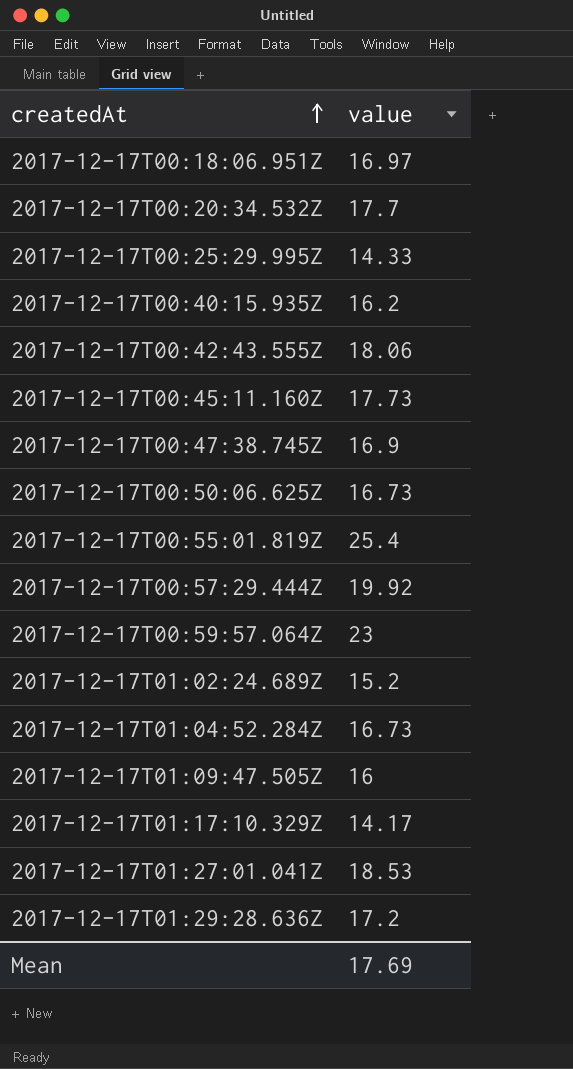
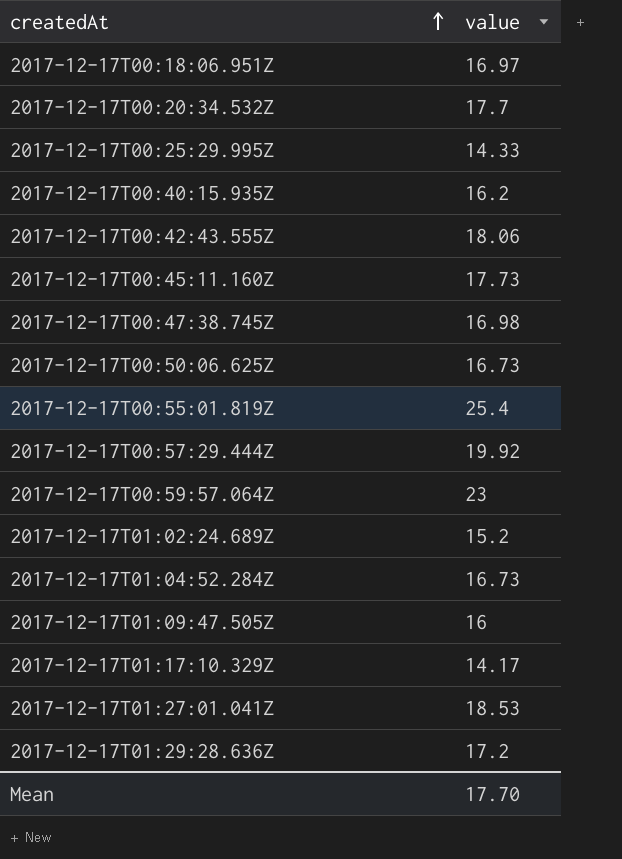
2017-12-17T00:47:38.745Z | value: 16.9 -> 16.98
Mean | value: 17.69 -> 17.70

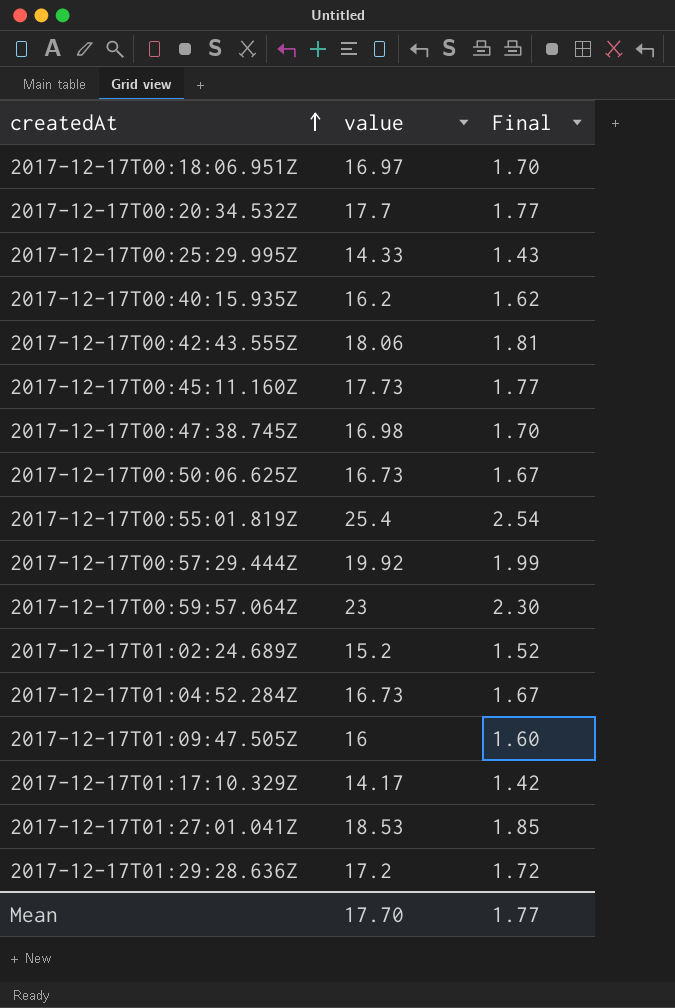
column Final | formula: none -> [value] * 0.1

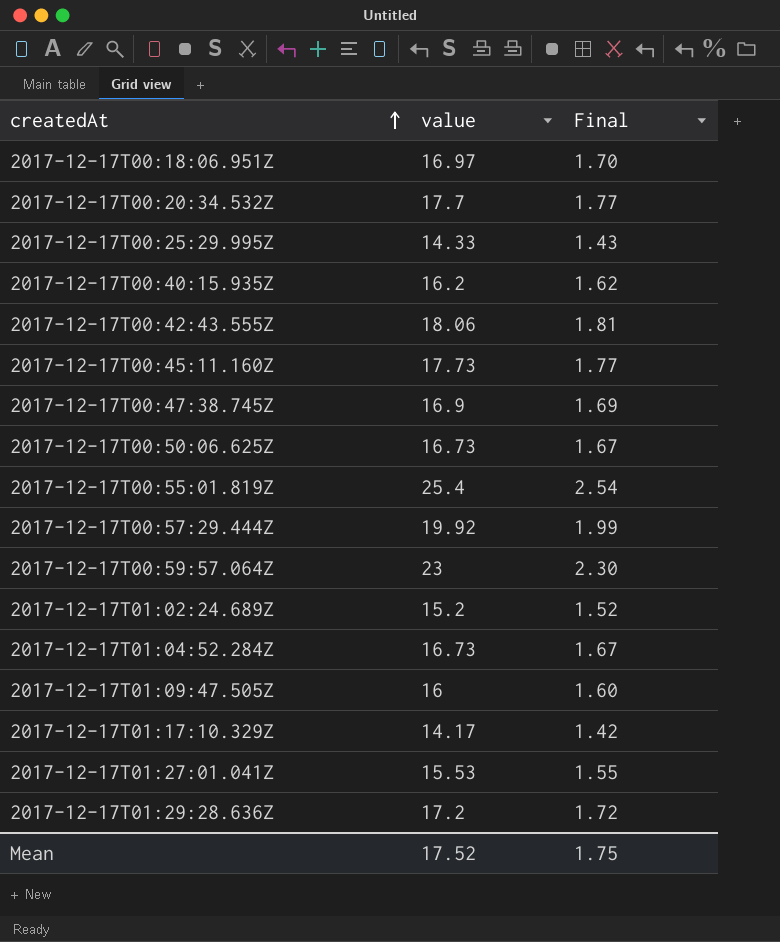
2017-12-17T00:47:38.745Z | value: 16.98 -> 16.9
2017-12-17T00:47:38.745Z | Final: 1.70 -> 1.69
2017-12-17T01:27:01.041Z | value: 18.53 -> 15.53
2017-12-17T01:27:01.041Z | Final: 1.85 -> 1.55
Mean | value: 17.70 -> 17.52
Mean | Final: 1.77 -> 1.75

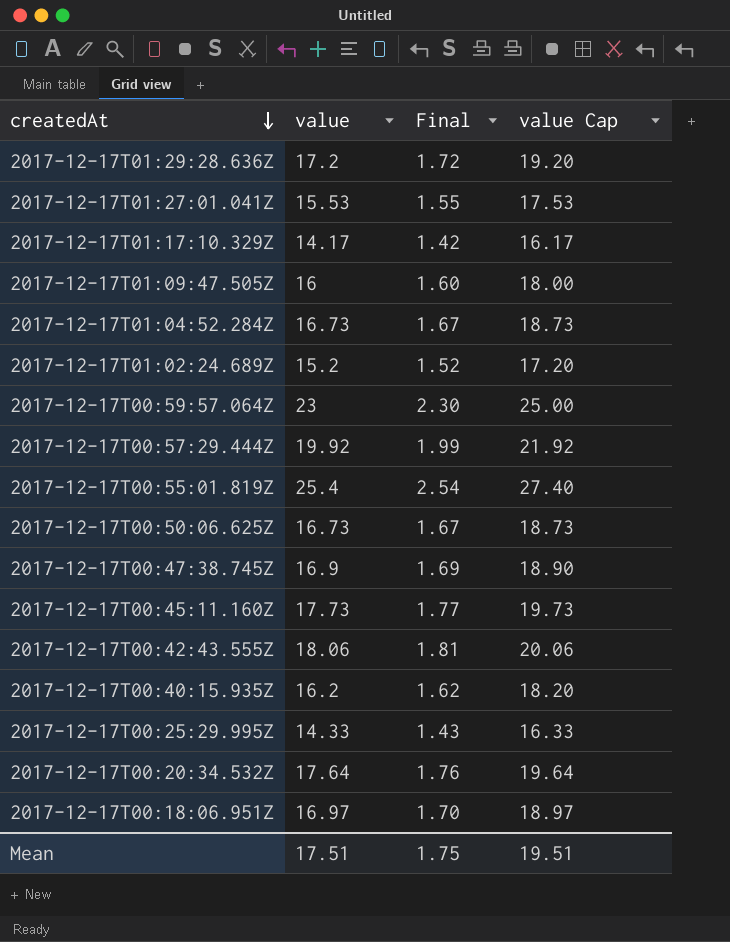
row order: createdAt ascending -> createdAt descending
column value Cap | formula: none -> [value] + 2
2017-12-17T00:20:34.532Z | value: 17.7 -> 17.64
2017-12-17T00:20:34.532Z | Final: 1.77 -> 1.76
Mean | value: 17.52 -> 17.51

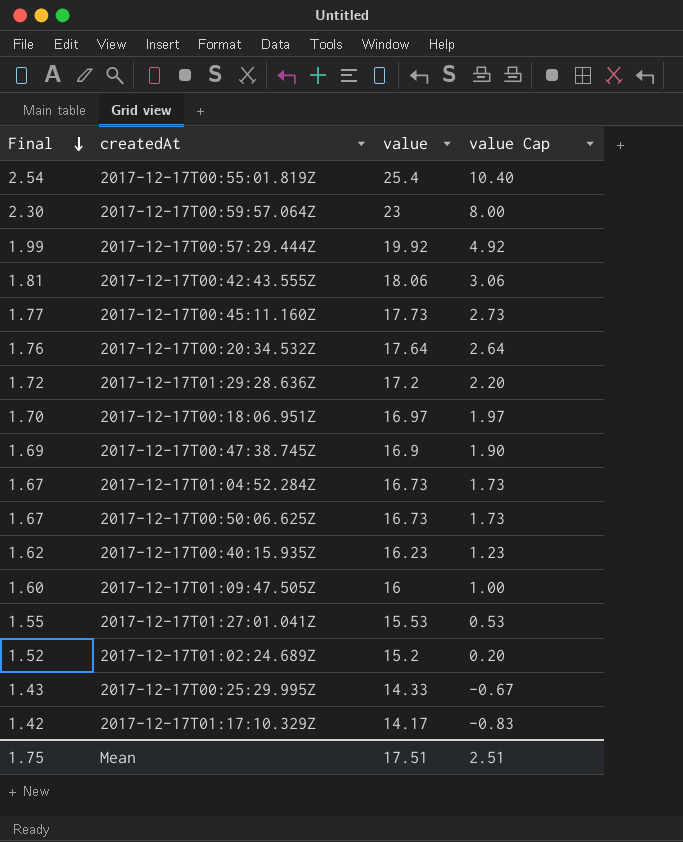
row order: createdAt descending -> Final descending
column Final | position: 3 -> 1
column value Cap | formula: [value] + 2 -> [value] - 15
2017-12-17T00:40:15.935Z | value: 16.2 -> 16.23
Mean | value Cap: 19.51 -> 2.51

